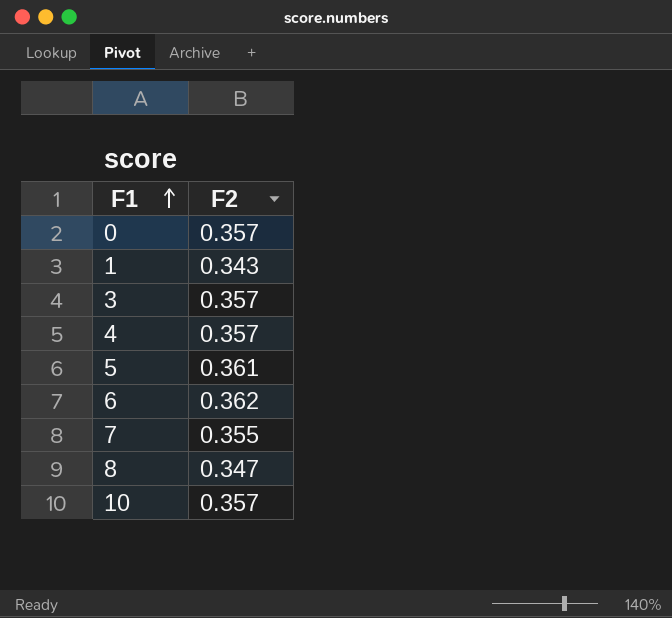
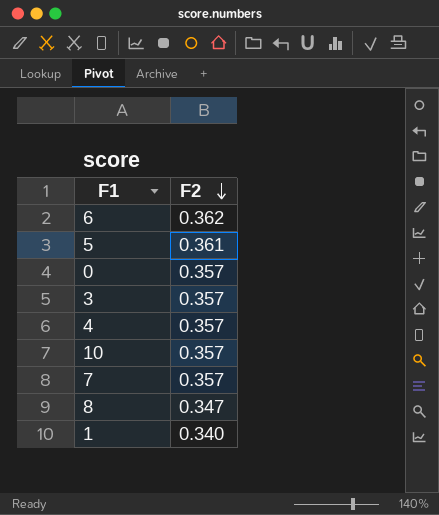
row order: F1 ascending -> F2 descending
7 | F2: 0.355 -> 0.357
1 | F2: 0.343 -> 0.340

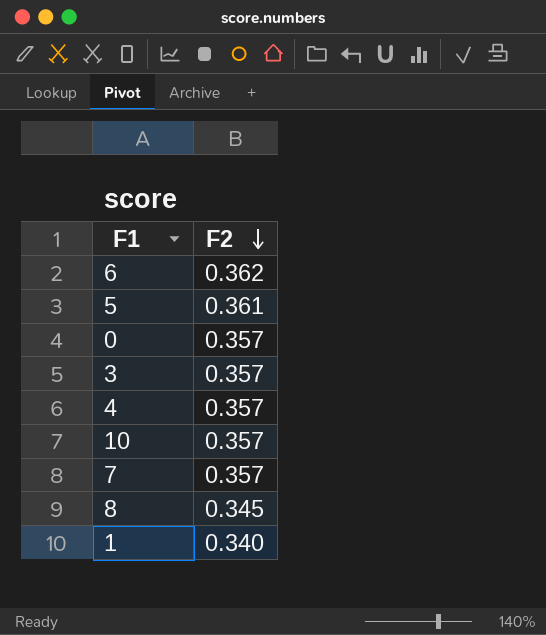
8 | F2: 0.347 -> 0.345

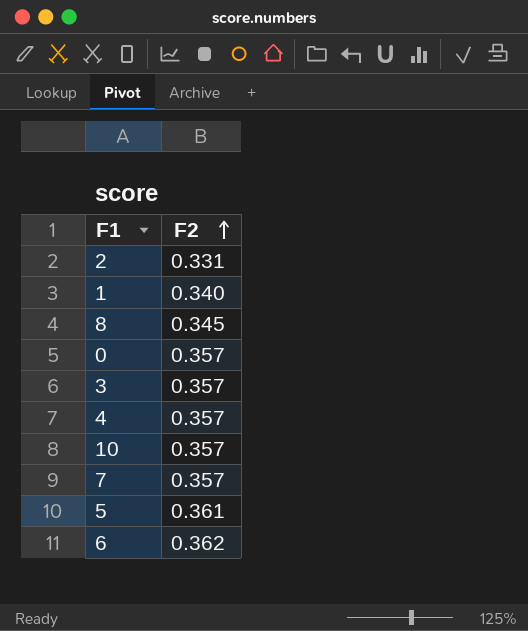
row order: F2 descending -> F2 ascending
row 2: none -> 0.331

